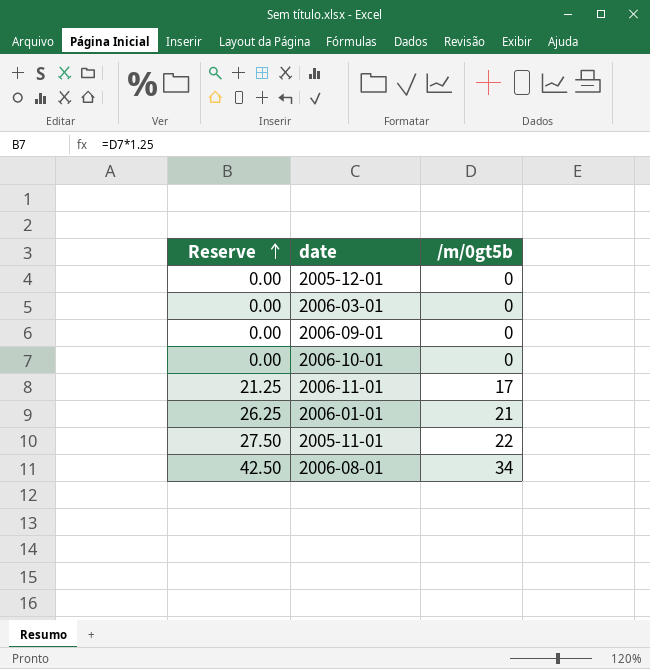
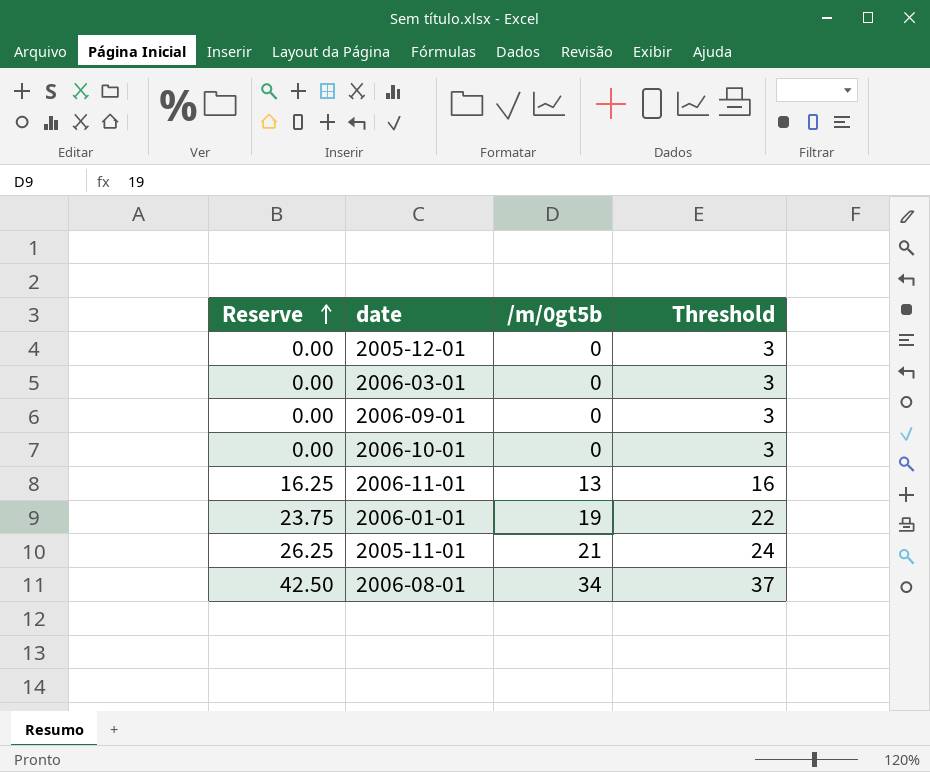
column Threshold | formula: none -> [/m/0gt5b] + 3
2006-11-01 | Reserve: 21.25 -> 16.25
2006-11-01 | /m/0gt5b: 17 -> 13
2006-01-01 | Reserve: 26.25 -> 23.75
2006-01-01 | /m/0gt5b: 21 -> 19
2005-11-01 | Reserve: 27.50 -> 26.25
2005-11-01 | /m/0gt5b: 22 -> 21

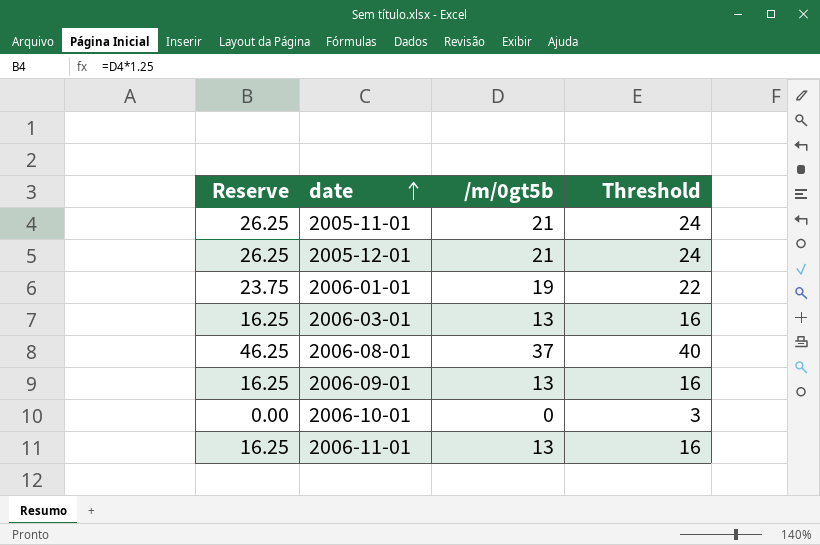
row order: Reserve ascending -> date ascending
2005-12-01 | Reserve: 0.00 -> 26.25
2005-12-01 | /m/0gt5b: 0 -> 21
2005-12-01 | Threshold: 3 -> 24
2006-03-01 | Reserve: 0.00 -> 16.25
2006-03-01 | /m/0gt5b: 0 -> 13
2006-03-01 | Threshold: 3 -> 16
2006-08-01 | Reserve: 42.50 -> 46.25
2006-08-01 | /m/0gt5b: 34 -> 37
2006-08-01 | Threshold: 37 -> 40
2006-09-01 | Reserve: 0.00 -> 16.25
2006-09-01 | /m/0gt5b: 0 -> 13
2006-09-01 | Threshold: 3 -> 16

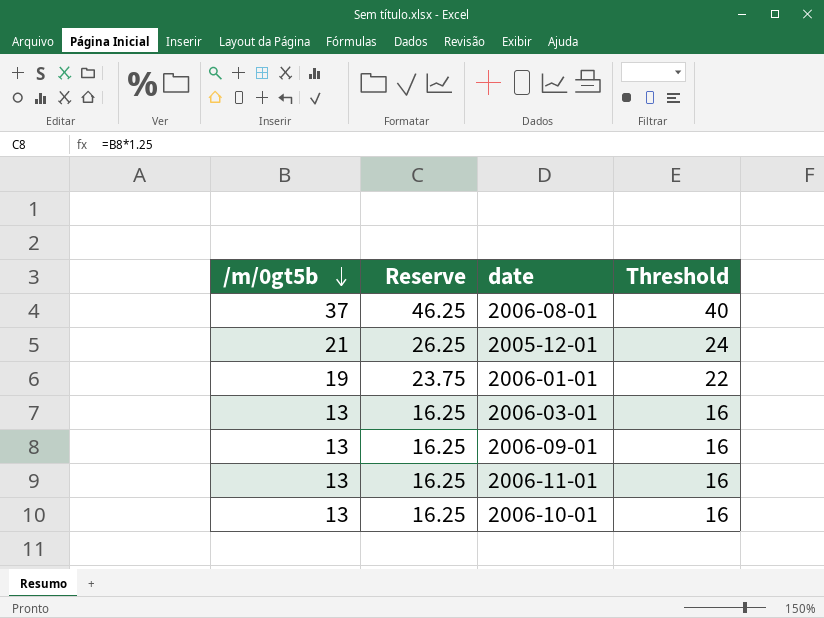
row order: date ascending -> /m/0gt5b descending
column /m/0gt5b | position: 3 -> 1
row 2005-11-01: 26.25 | 21 | 24 -> none
2006-10-01 | /m/0gt5b: 0 -> 13
2006-10-01 | Reserve: 0.00 -> 16.25
2006-10-01 | Threshold: 3 -> 16

